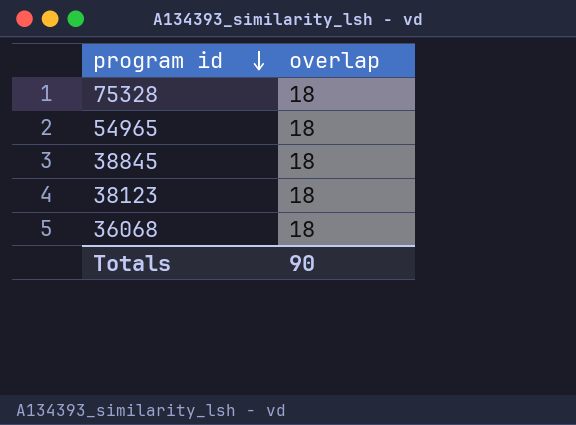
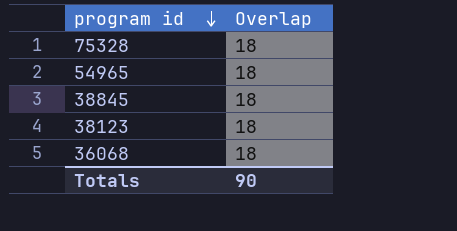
column name: overlap -> Overlap

